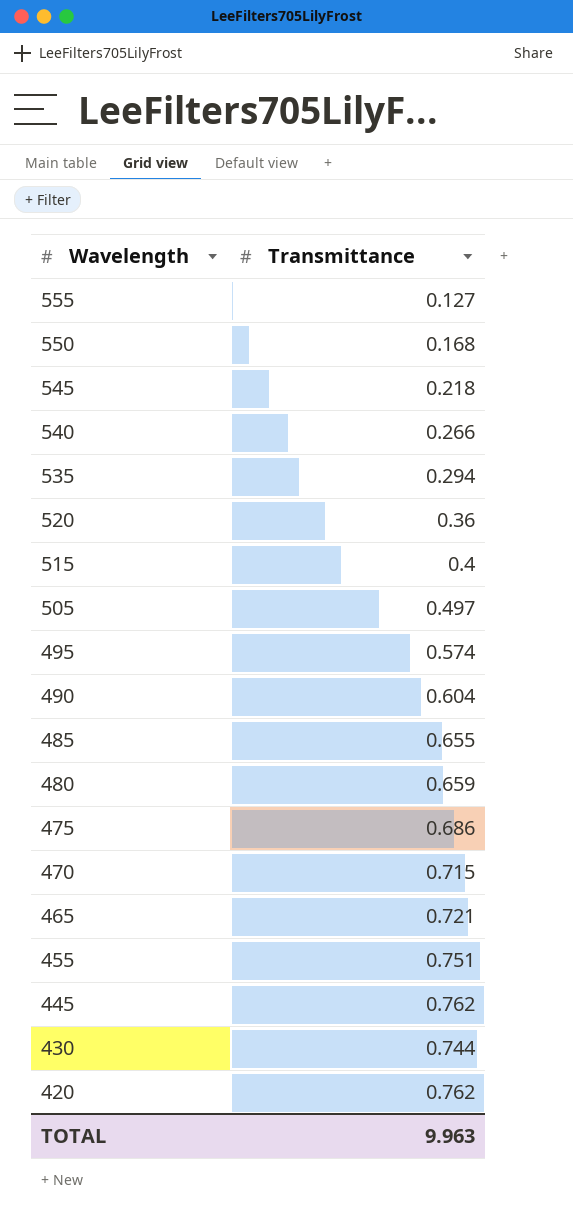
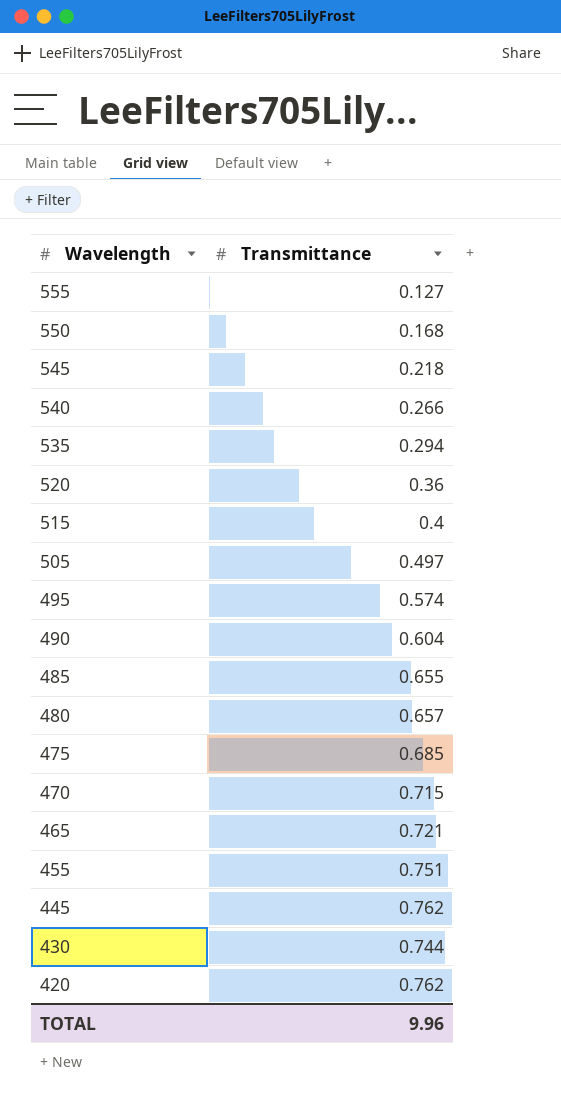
480 | Transmittance: 0.659 -> 0.657
475 | Transmittance: 0.686 -> 0.685
TOTAL | Transmittance: 9.963 -> 9.96

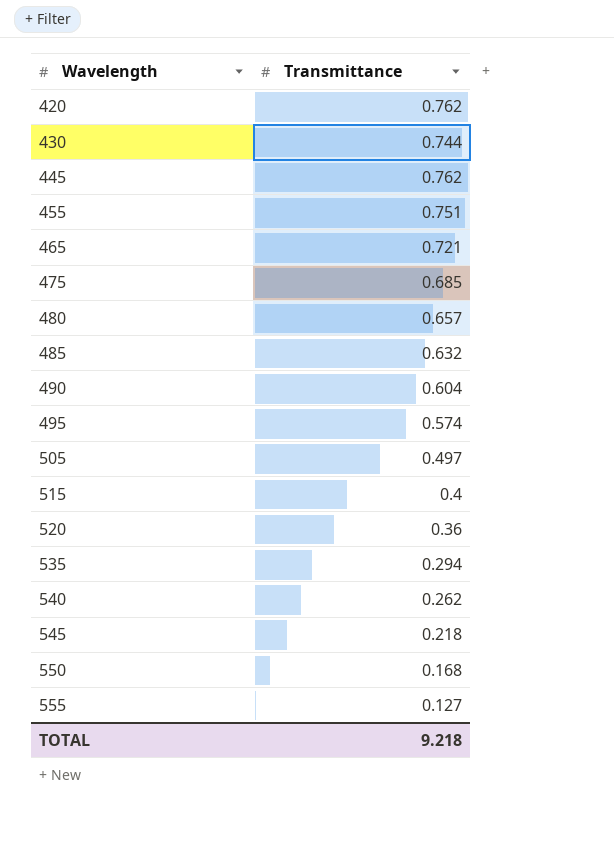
row order: Wavelength descending -> Wavelength ascending
row 470: 0.715 -> none
485 | Transmittance: 0.655 -> 0.632
540 | Transmittance: 0.266 -> 0.262
TOTAL | Transmittance: 9.96 -> 9.218

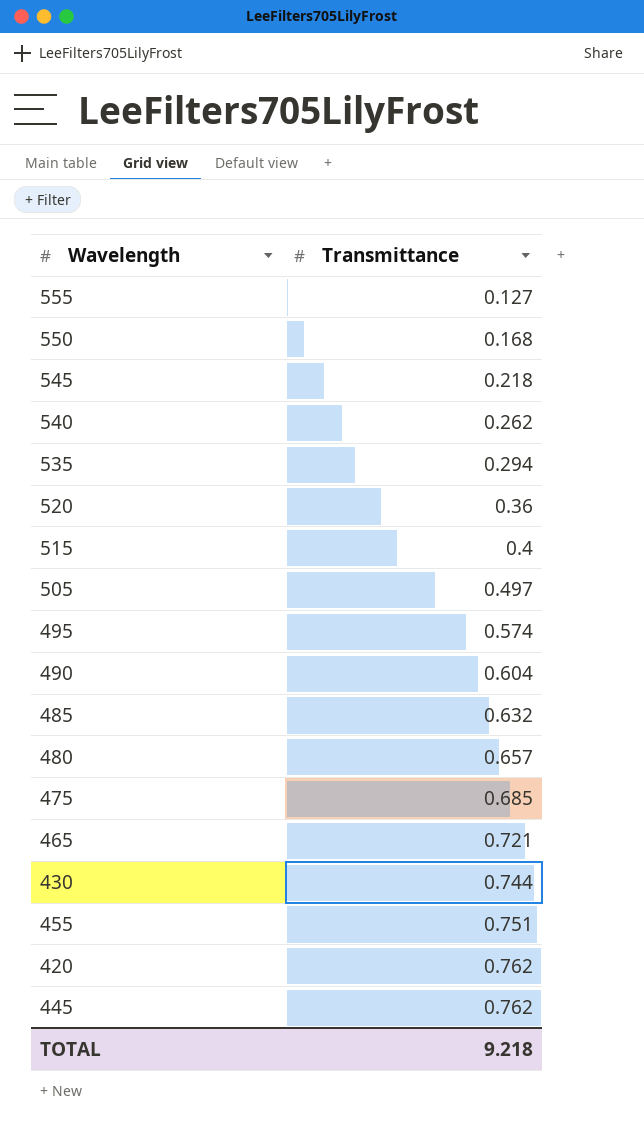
row order: Wavelength ascending -> Transmittance ascending

